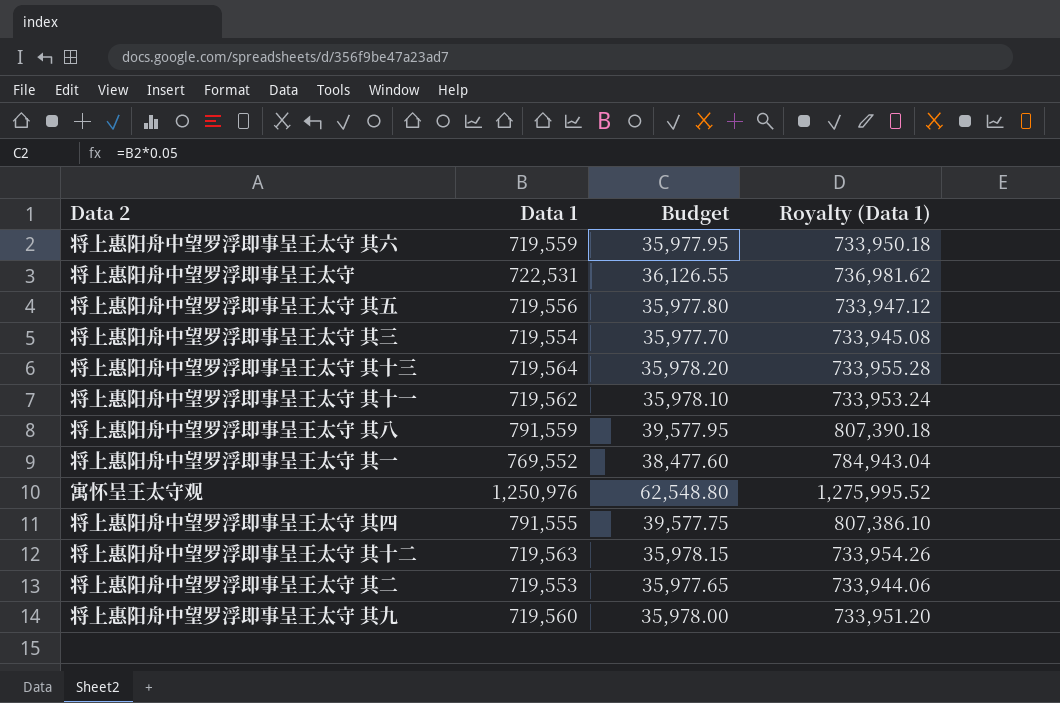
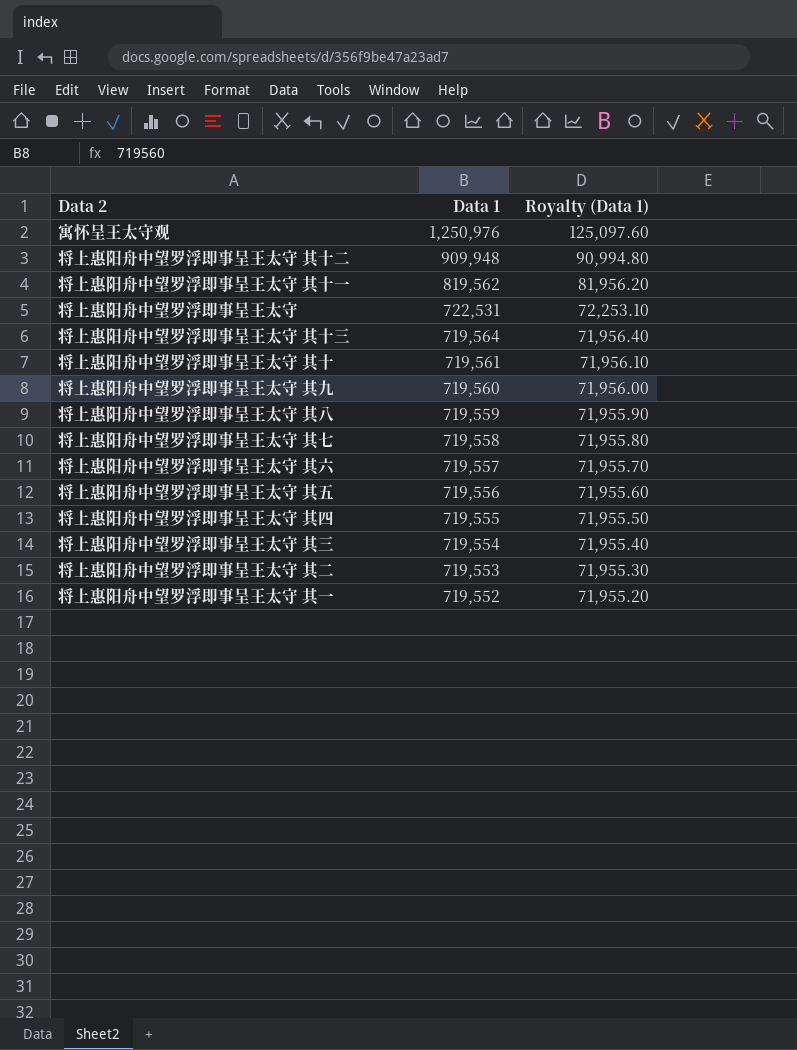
row order: none -> Data 1 descending
column Budget | formula: [Data 1] * 0.05 -> none
column Royalty (Data 1) | formula: [Data 1] * 1.02 -> [Data 1] * 0.1
将上惠阳舟中望罗浮即事呈王太守 其十二 | Data 1: 719,563 -> 909,948
将上惠阳舟中望罗浮即事呈王太守 其十一 | Data 1: 719,562 -> 819,562
row 将上惠阳舟中望罗浮即事呈王太守 其十: none -> 719,561 | 71,956.10
将上惠阳舟中望罗浮即事呈王太守 其八 | Data 1: 791,559 -> 719,559
row 将上惠阳舟中望罗浮即事呈王太守 其七: none -> 719,558 | 71,955.80
将上惠阳舟中望罗浮即事呈王太守 其六 | Data 1: 719,559 -> 719,557
将上惠阳舟中望罗浮即事呈王太守 其四 | Data 1: 791,555 -> 719,555
将上惠阳舟中望罗浮即事呈王太守 其一 | Data 1: 769,552 -> 719,552

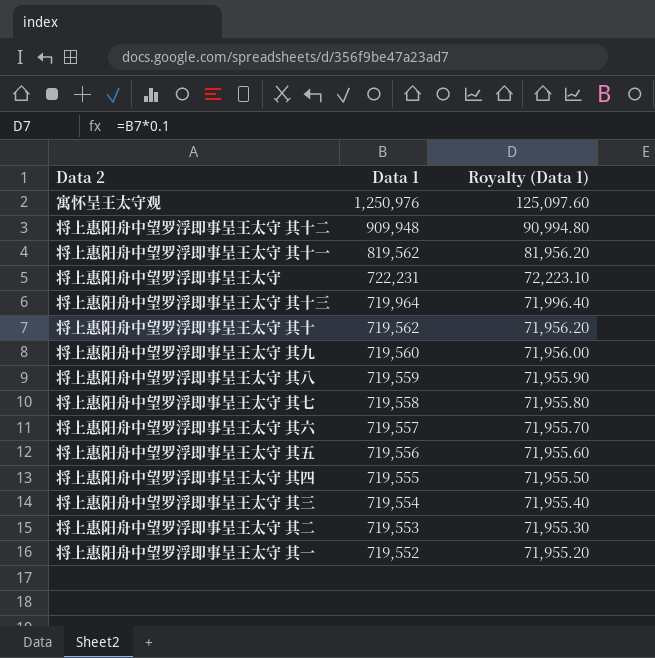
将上惠阳舟中望罗浮即事呈王太守 | Data 1: 722,531 -> 722,231
将上惠阳舟中望罗浮即事呈王太守 | Royalty (Data 1): 72,253.10 -> 72,223.10
将上惠阳舟中望罗浮即事呈王太守 其十三 | Data 1: 719,564 -> 719,964
将上惠阳舟中望罗浮即事呈王太守 其十三 | Royalty (Data 1): 71,956.40 -> 71,996.40
将上惠阳舟中望罗浮即事呈王太守 其十 | Data 1: 719,561 -> 719,562
将上惠阳舟中望罗浮即事呈王太守 其十 | Royalty (Data 1): 71,956.10 -> 71,956.20

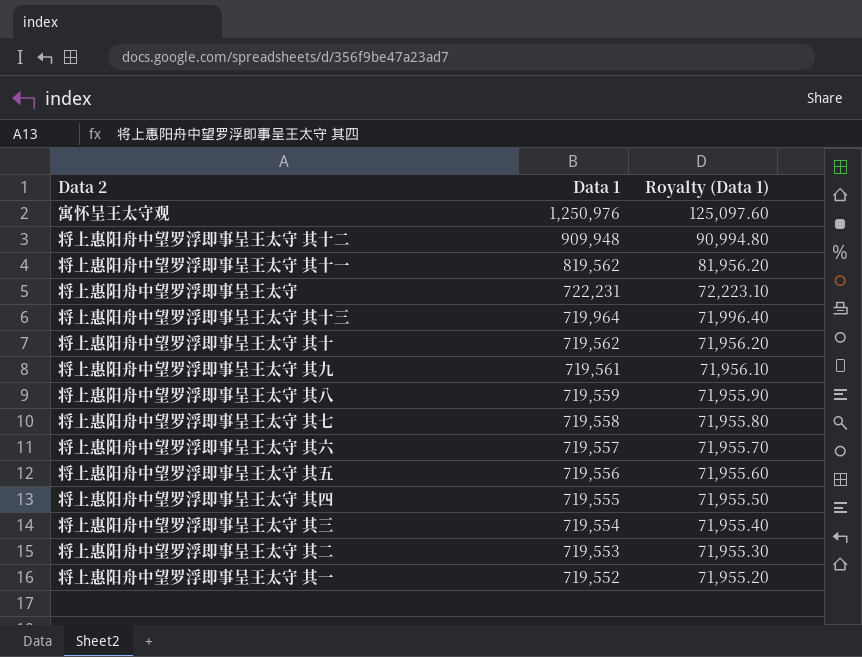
将上惠阳舟中望罗浮即事呈王太守 其九 | Data 1: 719,560 -> 719,561
将上惠阳舟中望罗浮即事呈王太守 其九 | Royalty (Data 1): 71,956.00 -> 71,956.10

